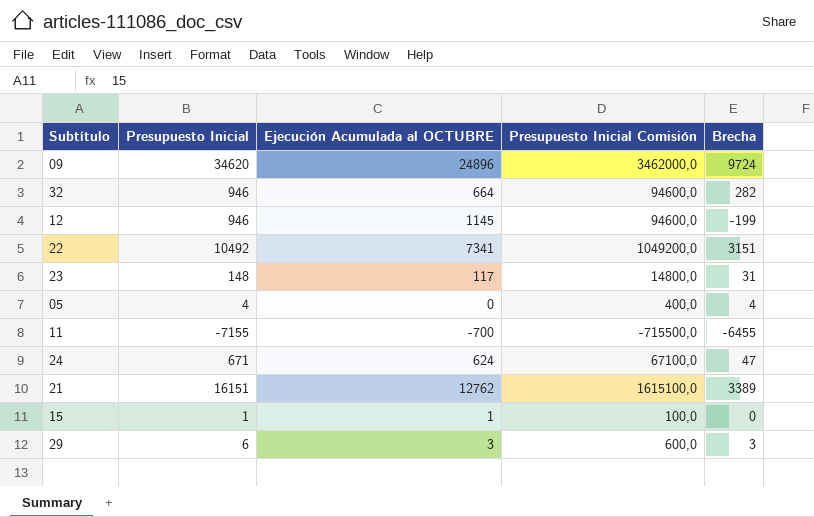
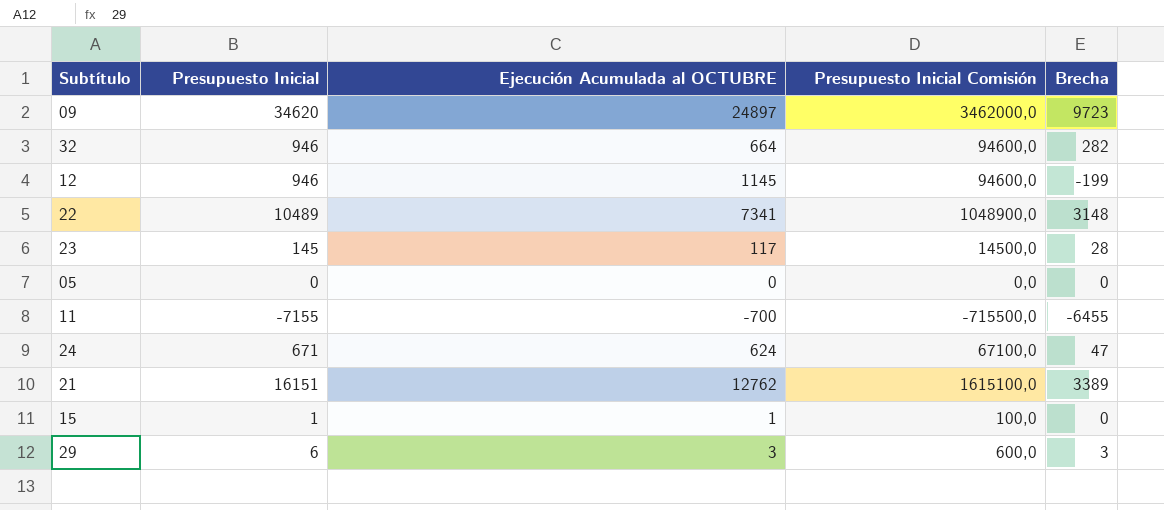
09 | Ejecución Acumulada al OCTUBRE: 24896 -> 24897
09 | Brecha: 9724 -> 9723
22 | Presupuesto Inicial: 10492 -> 10489
22 | Presupuesto Inicial Comisión: 1049200,0 -> 1048900,0
22 | Brecha: 3151 -> 3148
23 | Presupuesto Inicial: 148 -> 145
23 | Presupuesto Inicial Comisión: 14800,0 -> 14500,0
23 | Brecha: 31 -> 28
05 | Presupuesto Inicial: 4 -> 0
05 | Presupuesto Inicial Comisión: 400,0 -> 0,0
05 | Brecha: 4 -> 0

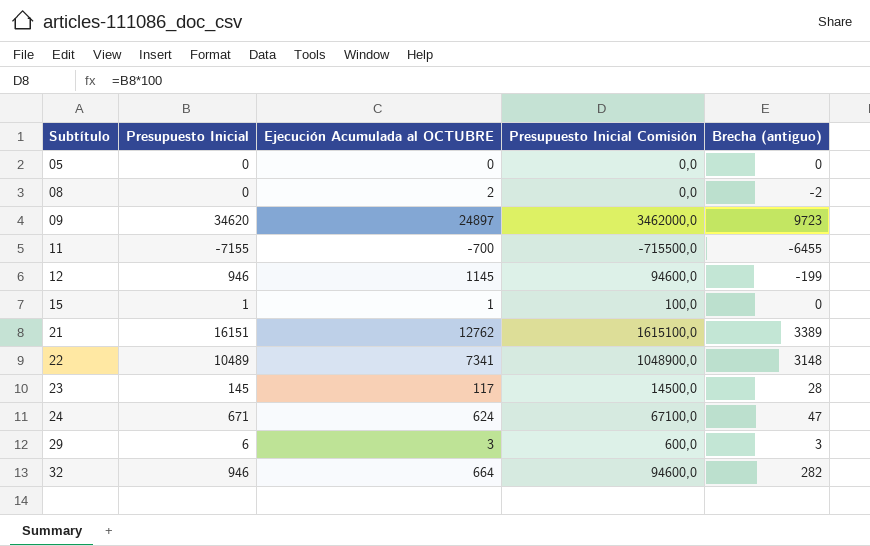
row order: none -> Subtítulo ascending
column name: Brecha -> Brecha (antiguo)
row 08: none -> 0 | 2 | 0,0 | -2

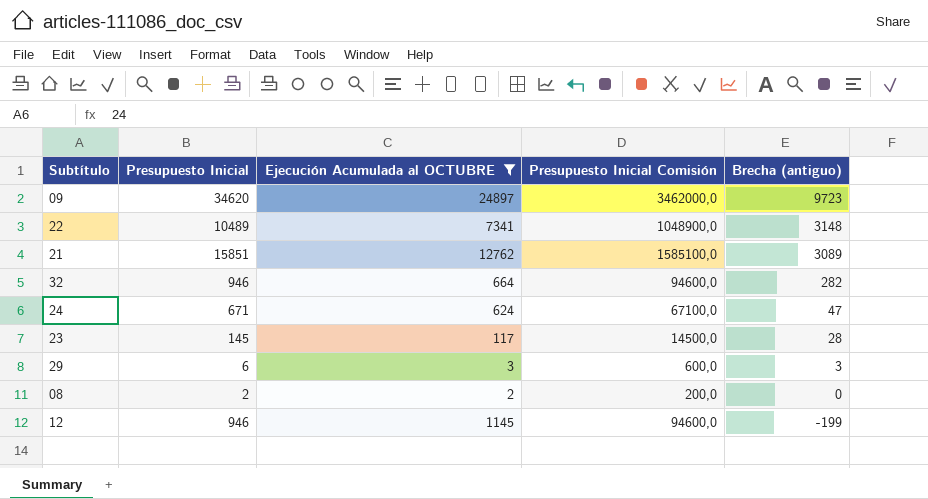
filter: none -> Ejecución Acumulada al OCTUBRE >= 2
row order: Subtítulo ascending -> Brecha (antiguo) descending
21 | Presupuesto Inicial: 16151 -> 15851
21 | Presupuesto Inicial Comisión: 1615100,0 -> 1585100,0
21 | Brecha (antiguo): 3389 -> 3089
08 | Presupuesto Inicial: 0 -> 2
08 | Presupuesto Inicial Comisión: 0,0 -> 200,0
08 | Brecha (antiguo): -2 -> 0

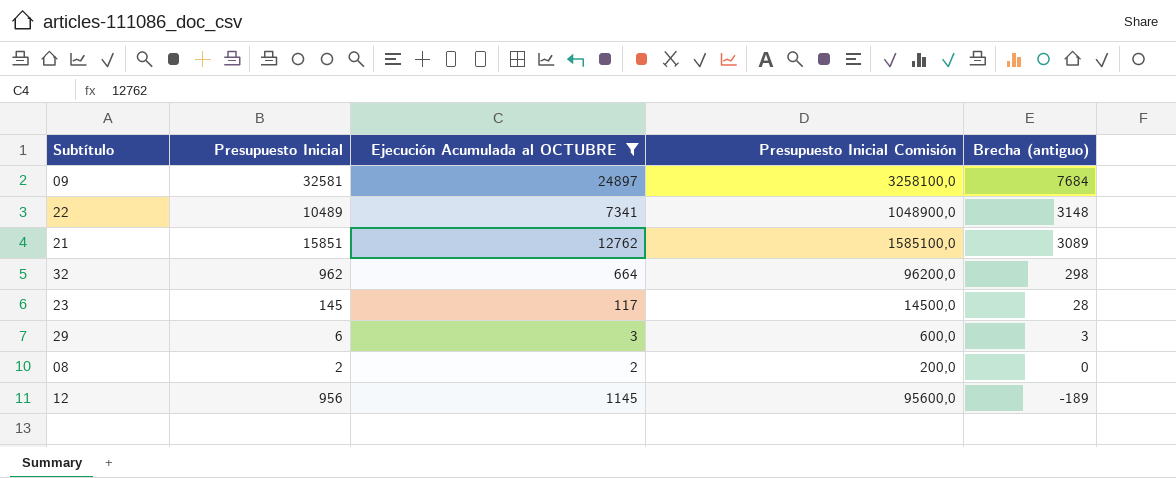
row 24: 671 | 624 | 67100,0 | 47 -> none
09 | Presupuesto Inicial: 34620 -> 32581
09 | Presupuesto Inicial Comisión: 3462000,0 -> 3258100,0
09 | Brecha (antiguo): 9723 -> 7684
32 | Presupuesto Inicial: 946 -> 962
32 | Presupuesto Inicial Comisión: 94600,0 -> 96200,0
32 | Brecha (antiguo): 282 -> 298
12 | Presupuesto Inicial: 946 -> 956
12 | Presupuesto Inicial Comisión: 94600,0 -> 95600,0
12 | Brecha (antiguo): -199 -> -189

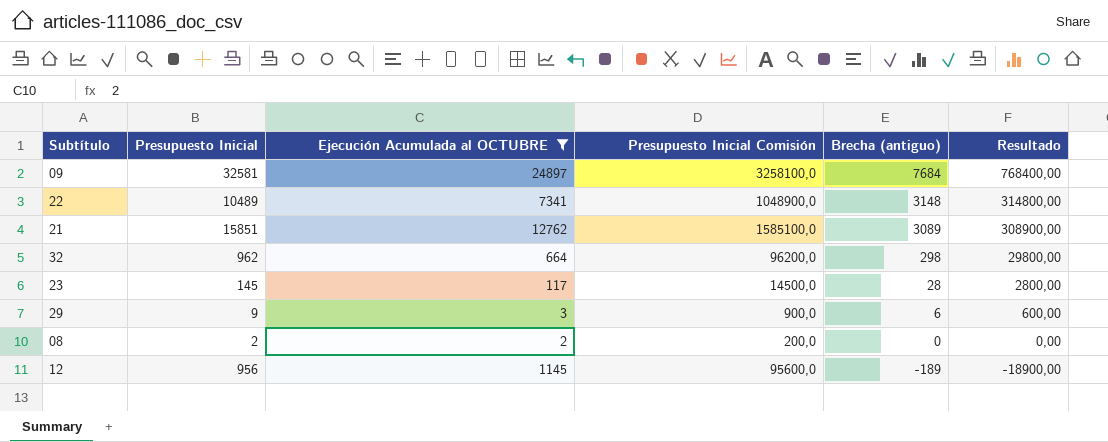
column Resultado | formula: none -> [Brecha (antiguo)] * 100
29 | Presupuesto Inicial: 6 -> 9
29 | Presupuesto Inicial Comisión: 600,0 -> 900,0
29 | Brecha (antiguo): 3 -> 6

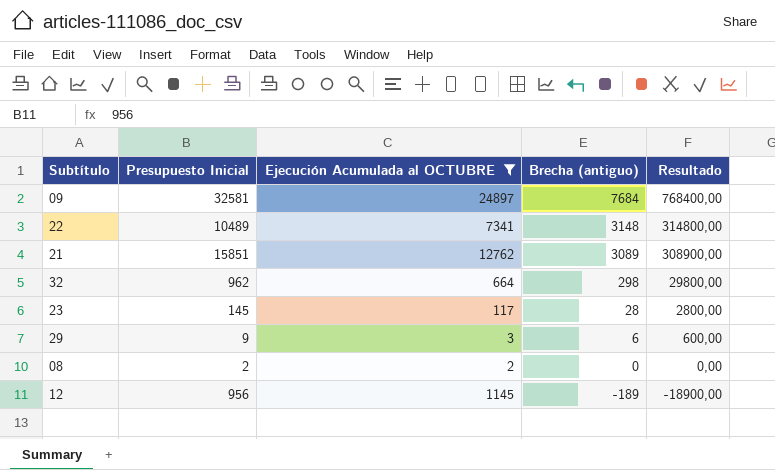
column Presupuesto Inicial Comisión | formula: [Presupuesto Inicial] * 100 -> none

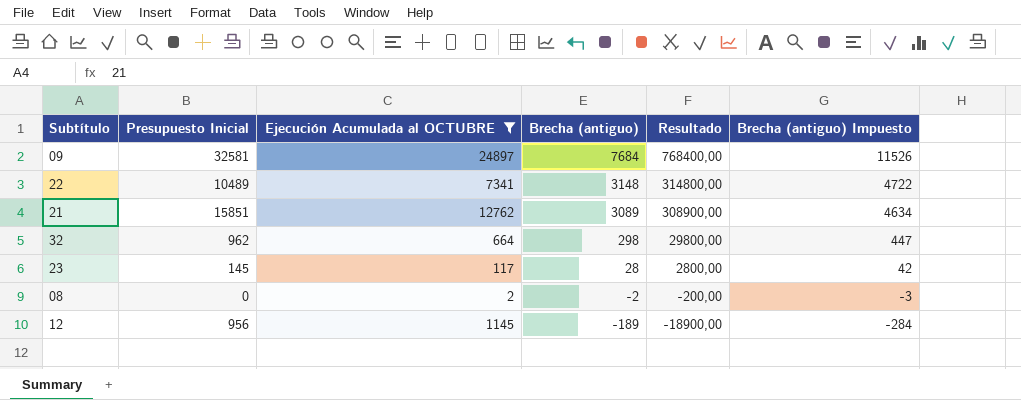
column Brecha (antiguo) Impuesto | formula: none -> [Brecha (antiguo)] * 1,5
row 29: 9 | 3 | 6 | 600,00 -> none
08 | Presupuesto Inicial: 2 -> 0
08 | Brecha (antiguo): 0 -> -2
08 | Resultado: 0,00 -> -200,00

